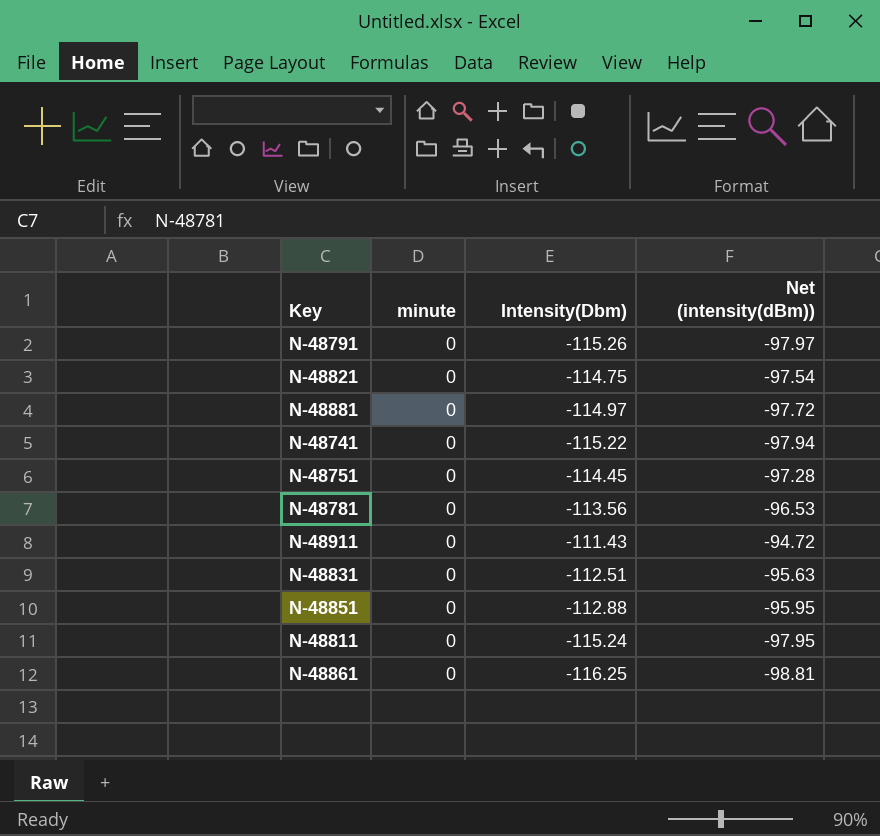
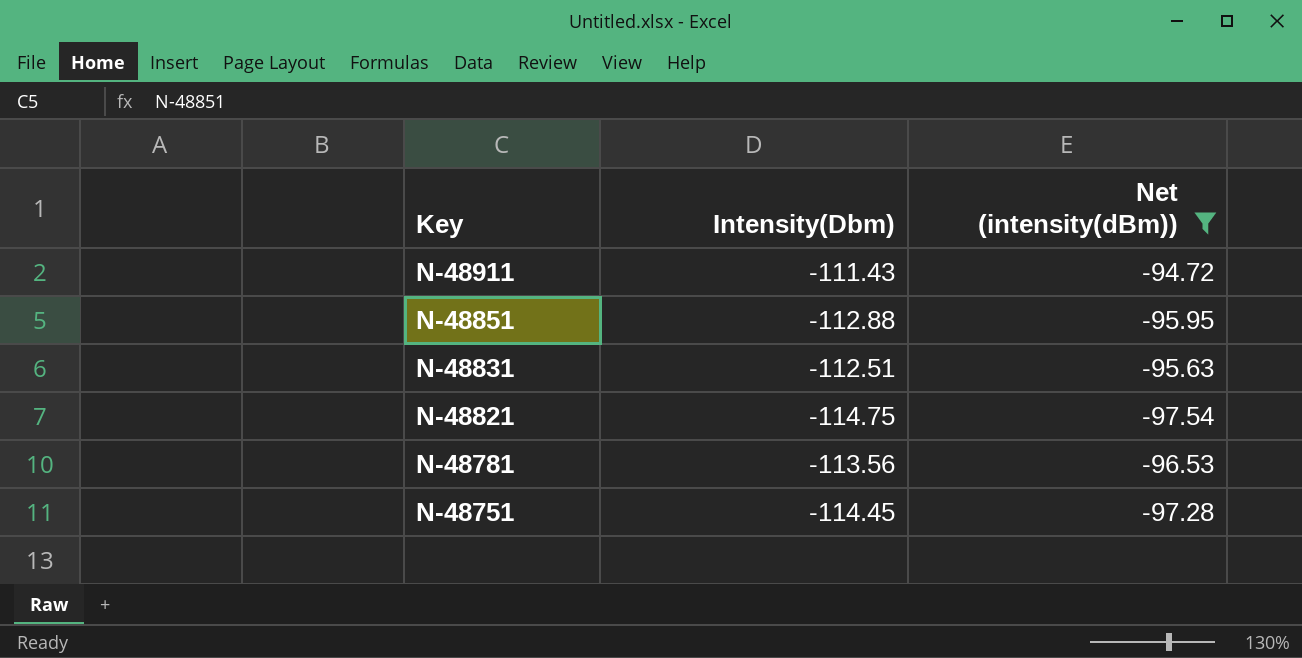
filter: none -> Net (intensity(dBm)) >= -97.54
row order: none -> Key descending
column minute | position: 2 -> none

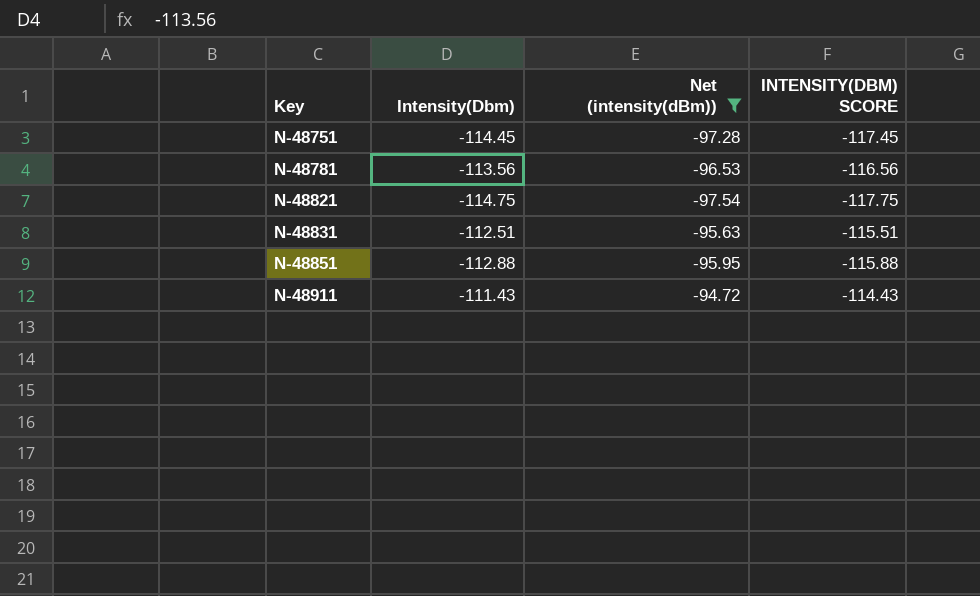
row order: Key descending -> Key ascending
column INTENSITY(DBM) SCORE | formula: none -> [Intensity(Dbm)] - 3

